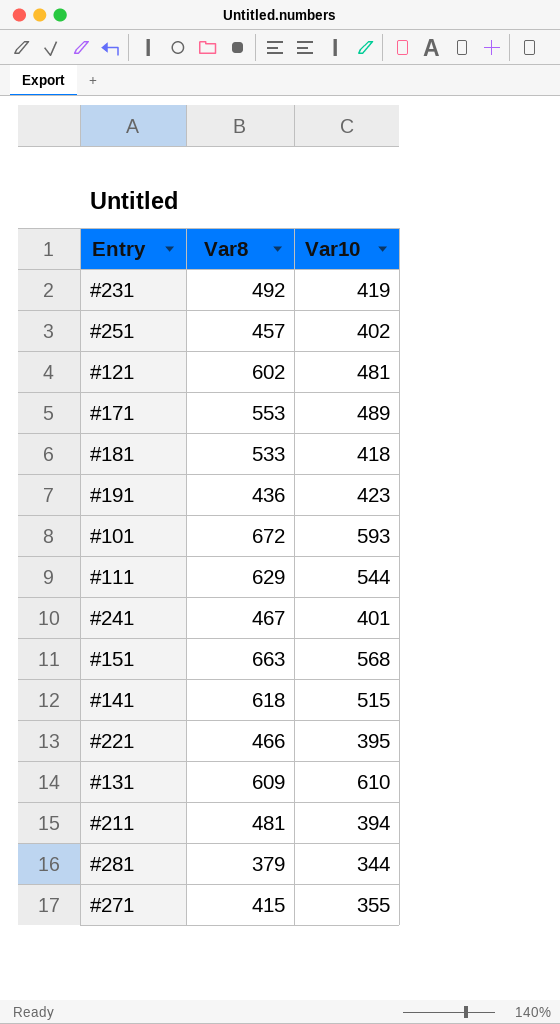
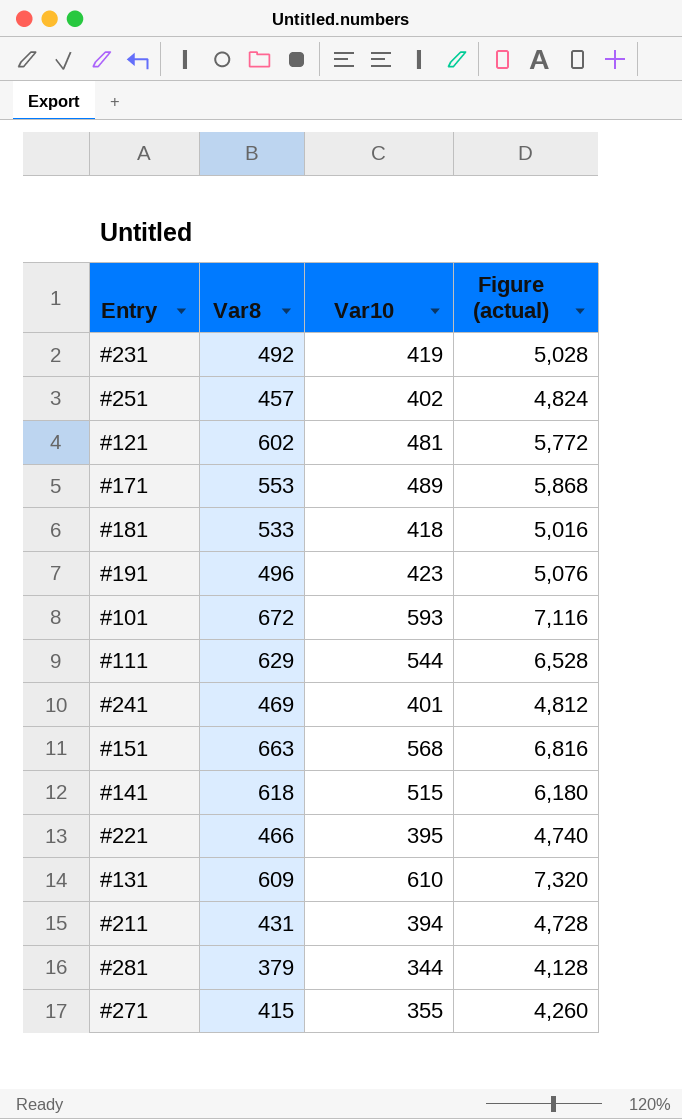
column Figure (actual) | formula: none -> [Var10] * 12
#191 | Var8: 436 -> 496
#241 | Var8: 467 -> 469
#211 | Var8: 481 -> 431

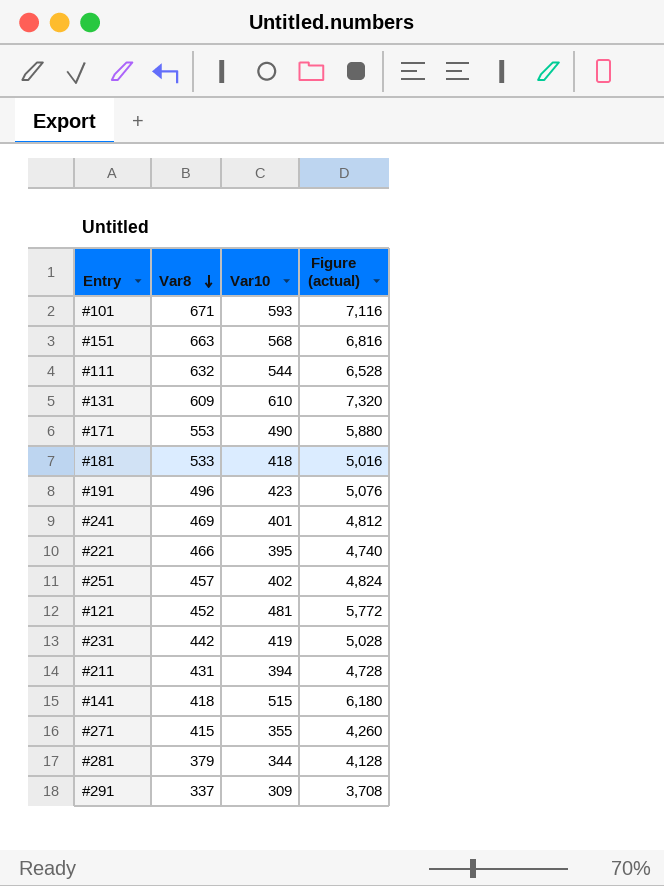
row order: none -> Var8 descending
#101 | Var8: 672 -> 671
#111 | Var8: 629 -> 632
#171 | Var10: 489 -> 490
#171 | Figure (actual): 5,868 -> 5,880
#121 | Var8: 602 -> 452
#231 | Var8: 492 -> 442
#141 | Var8: 618 -> 418
row #291: none -> 337 | 309 | 3,708

